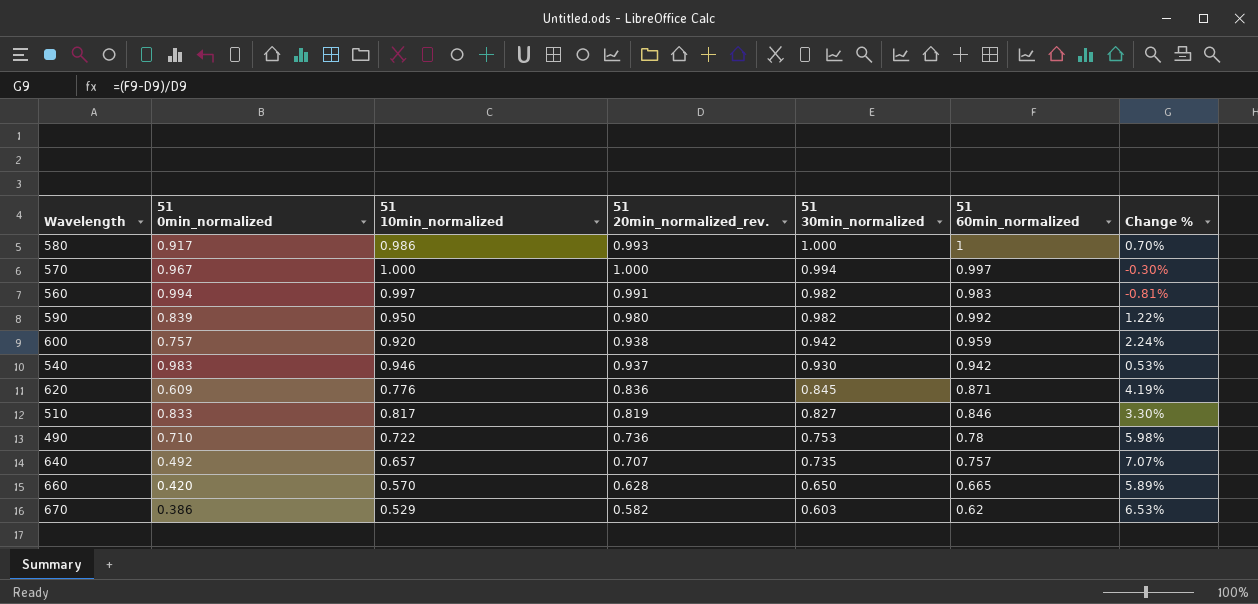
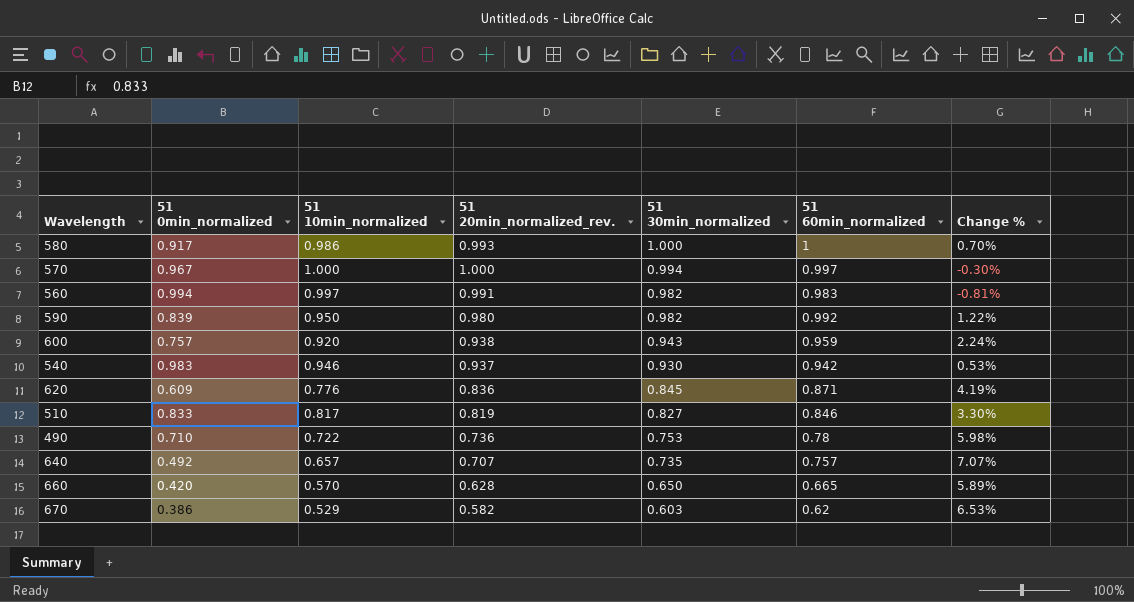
600 | 51 30min_normalized: 0.942 -> 0.943

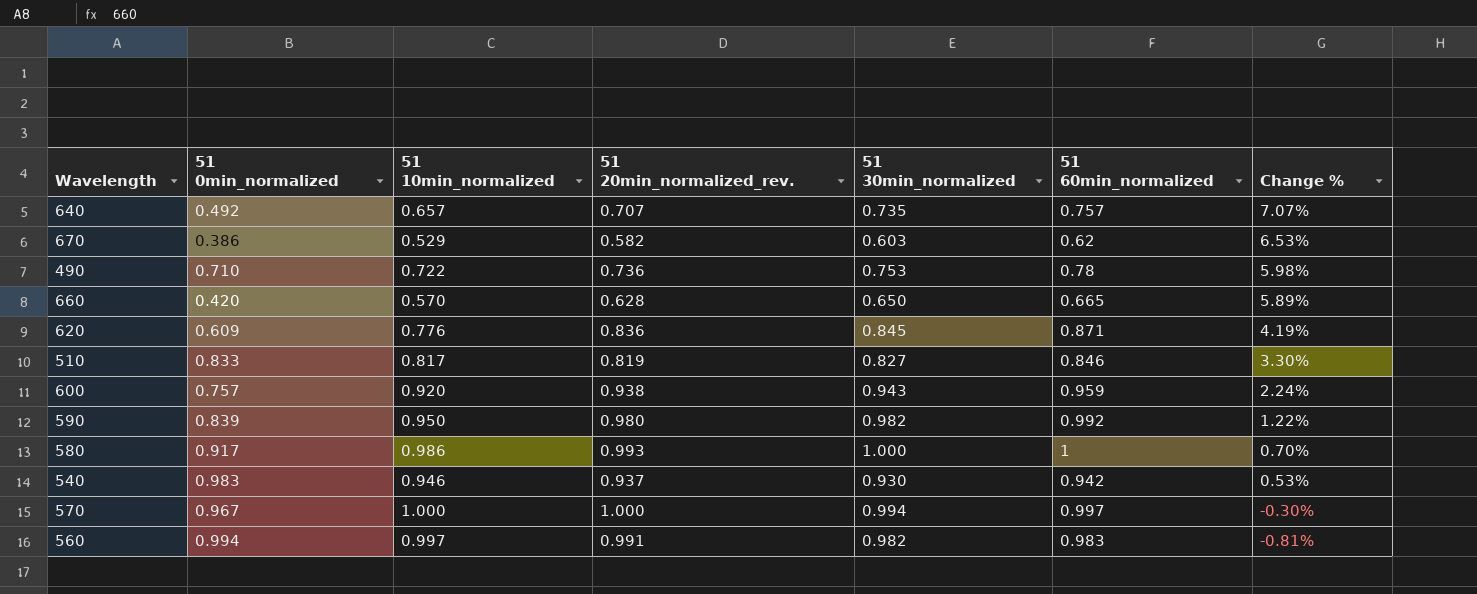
row order: 51 30min_normalized descending -> Change % descending

